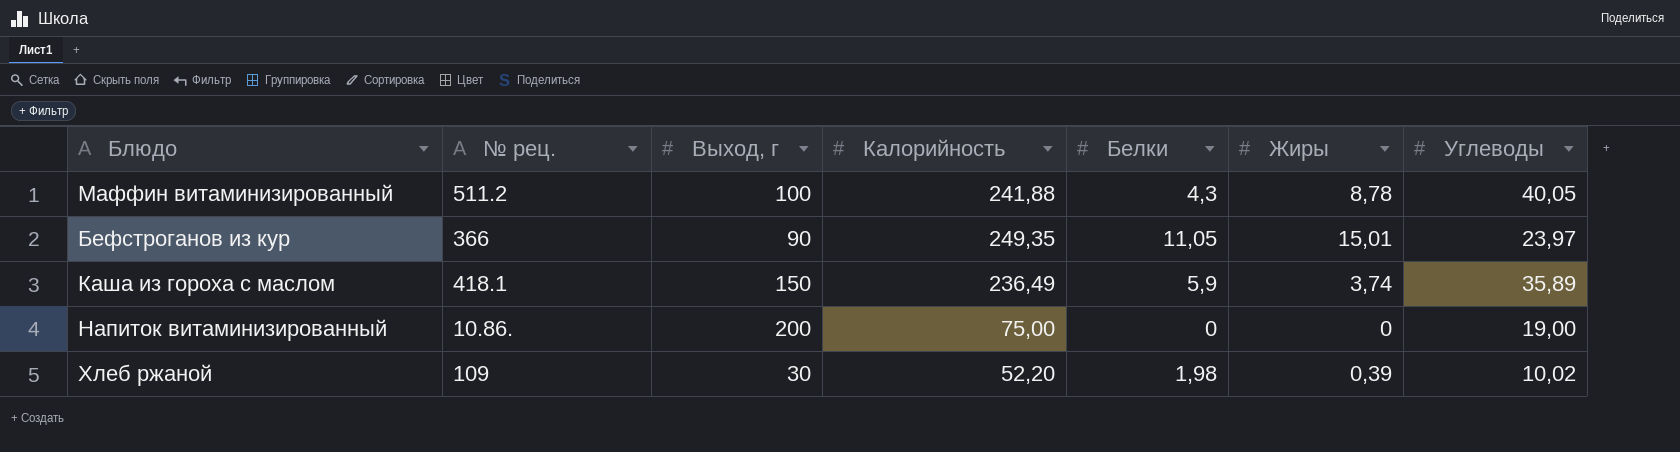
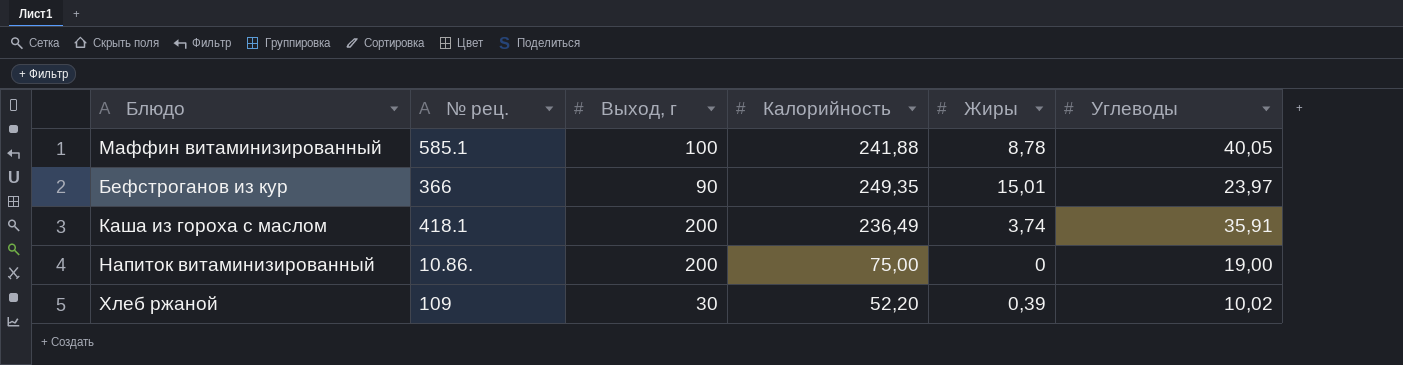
column Белки | position: 5 -> none
Маффин витаминизированный | № рец.: 511.2 -> 585.1
Каша из гороха с маслом | Выход, г: 150 -> 200
Каша из гороха с маслом | Углеводы: 35,89 -> 35,91

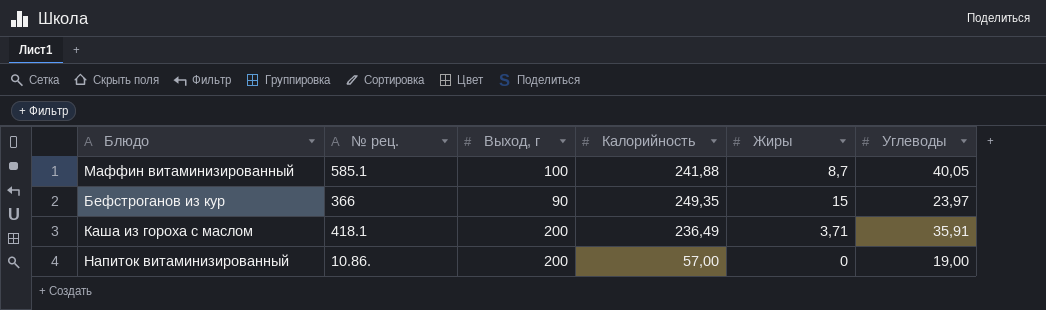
row Хлеб ржаной: 109 | 30 | 52,20 | 0,39 | 10,02 -> none
Маффин витаминизированный | Жиры: 8,78 -> 8,7
Бефстроганов из кур | Жиры: 15,01 -> 15
Каша из гороха с маслом | Жиры: 3,74 -> 3,71
Напиток витаминизированный | Калорийность: 75,00 -> 57,00

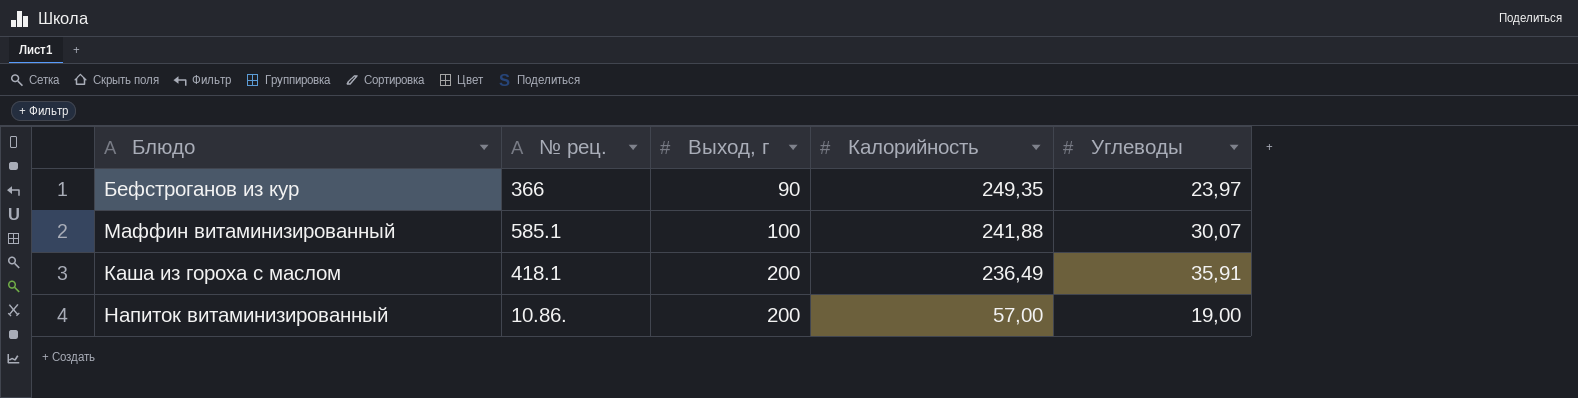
row order: none -> Выход, г ascending
column Жиры | position: 5 -> none
Маффин витаминизированный | Углеводы: 40,05 -> 30,07

